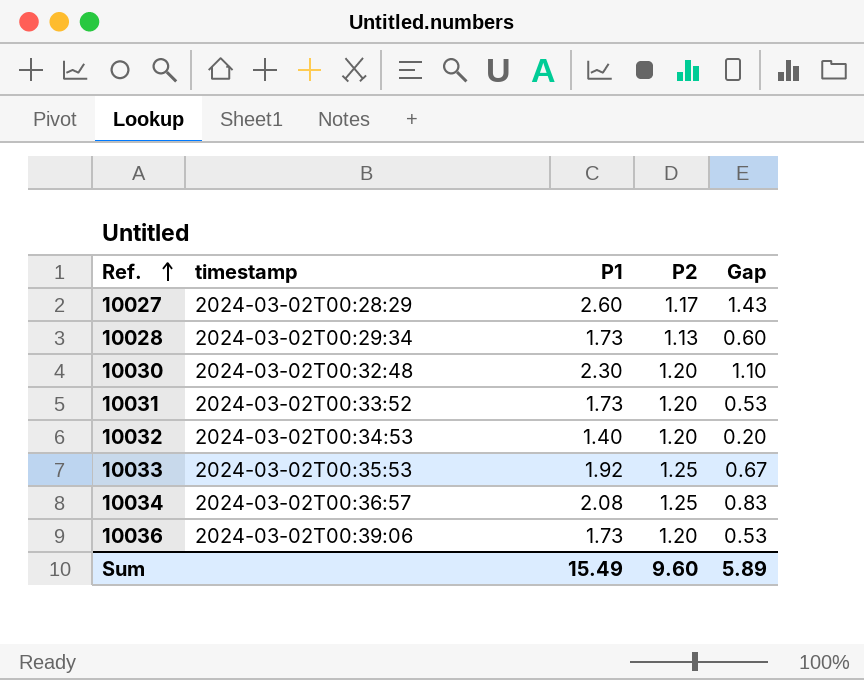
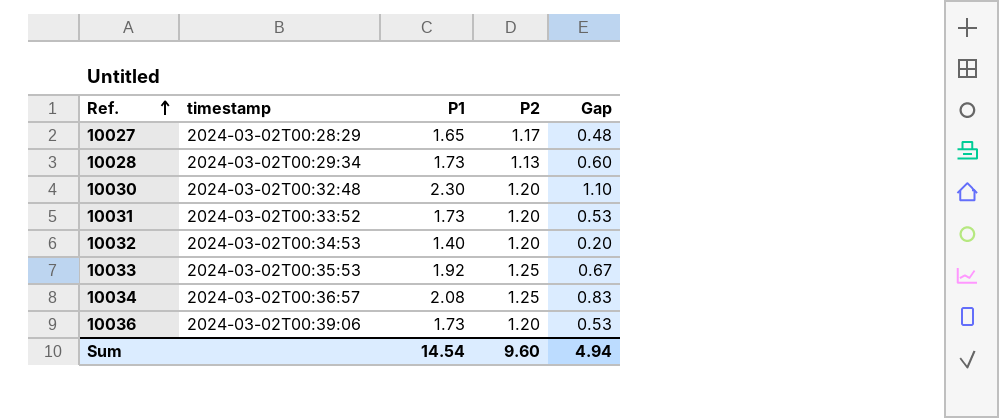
10027 | P1: 2.60 -> 1.65
10027 | Gap: 1.43 -> 0.48
Sum | P1: 15.49 -> 14.54
Sum | Gap: 5.89 -> 4.94

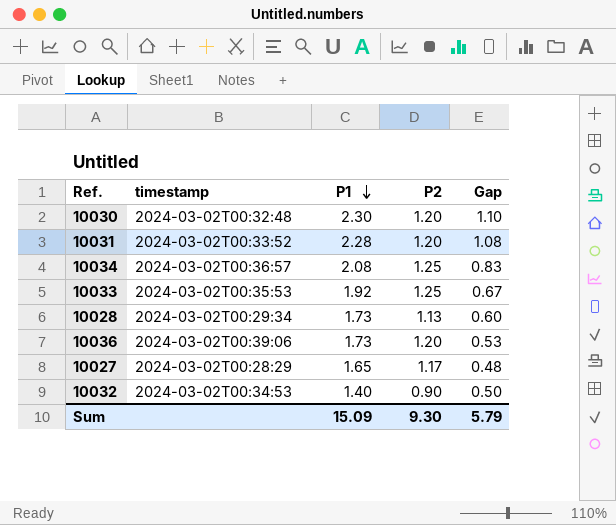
row order: Ref. ascending -> P1 descending
10031 | P1: 1.73 -> 2.28
10031 | Gap: 0.53 -> 1.08
10032 | P2: 1.20 -> 0.90
10032 | Gap: 0.20 -> 0.50
Sum | P1: 14.54 -> 15.09
Sum | P2: 9.60 -> 9.30
Sum | Gap: 4.94 -> 5.79

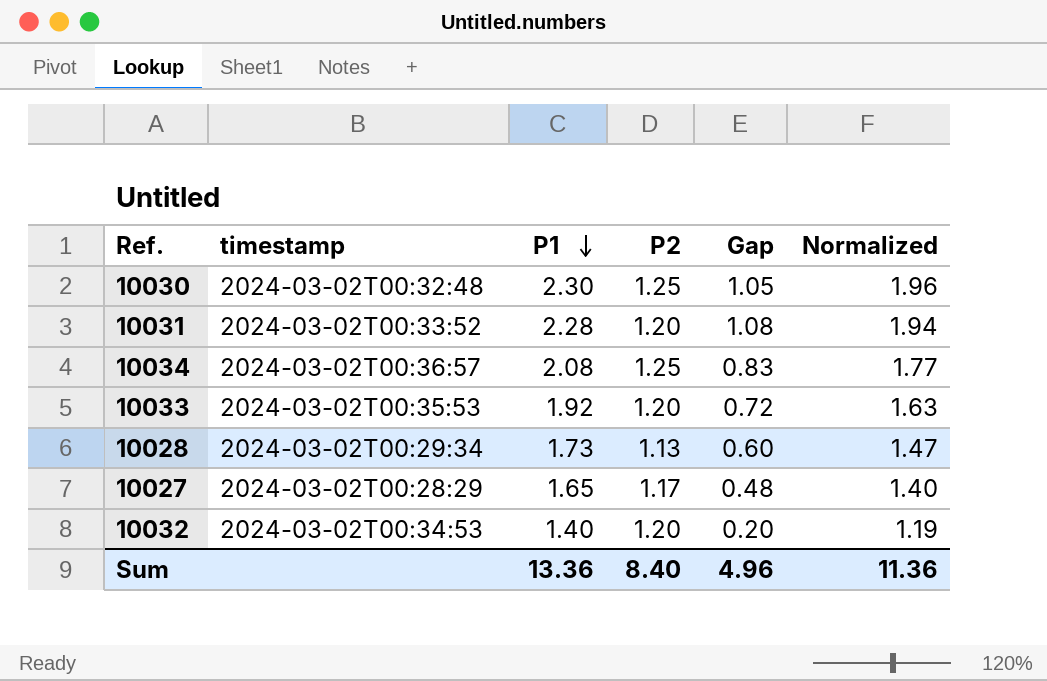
column Normalized | formula: none -> [P1] * 0.85
row 10036: 2024-03-02T00:39:06 | 1.73 | 1.20 | 0.53 -> none
10030 | P2: 1.20 -> 1.25
10030 | Gap: 1.10 -> 1.05
10033 | P2: 1.25 -> 1.20
10033 | Gap: 0.67 -> 0.72
10032 | P2: 0.90 -> 1.20
10032 | Gap: 0.50 -> 0.20
Sum | P1: 15.09 -> 13.36
Sum | P2: 9.30 -> 8.40
Sum | Gap: 5.79 -> 4.96

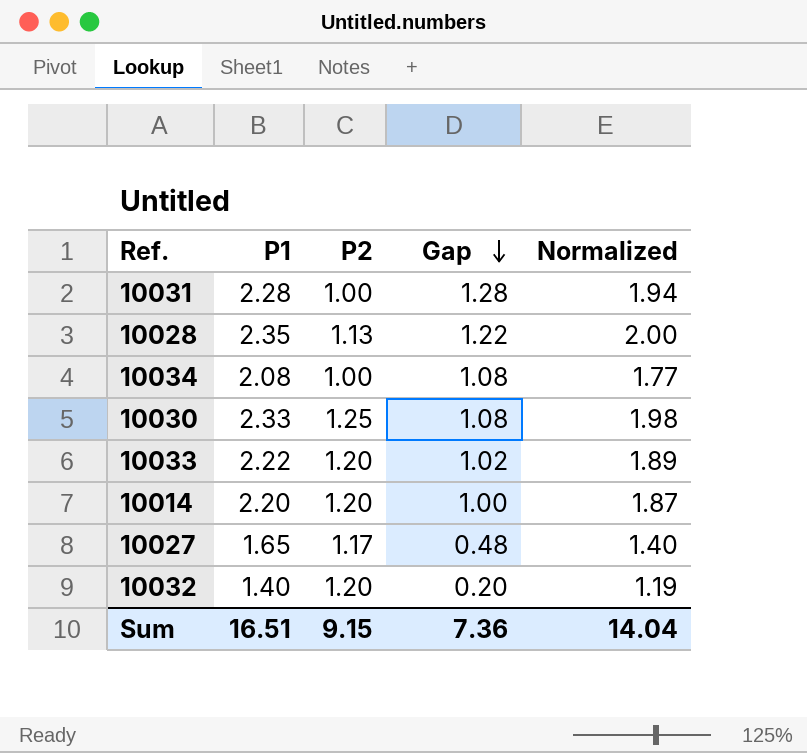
row order: P1 descending -> Gap descending
column timestamp | position: 2 -> none
10031 | P2: 1.20 -> 1.00
10031 | Gap: 1.08 -> 1.28
10028 | P1: 1.73 -> 2.35
10028 | Gap: 0.60 -> 1.22
10028 | Normalized: 1.47 -> 2.00
10034 | P2: 1.25 -> 1.00
10034 | Gap: 0.83 -> 1.08
10030 | P1: 2.30 -> 2.33
10030 | Gap: 1.05 -> 1.08
10030 | Normalized: 1.96 -> 1.98
10033 | P1: 1.92 -> 2.22
10033 | Gap: 0.72 -> 1.02
10033 | Normalized: 1.63 -> 1.89
row 10014: none -> 2.20 | 1.20 | 1.00 | 1.87
Sum | P1: 13.36 -> 16.51
Sum | P2: 8.40 -> 9.15
Sum | Gap: 4.96 -> 7.36
Sum | Normalized: 11.36 -> 14.04

